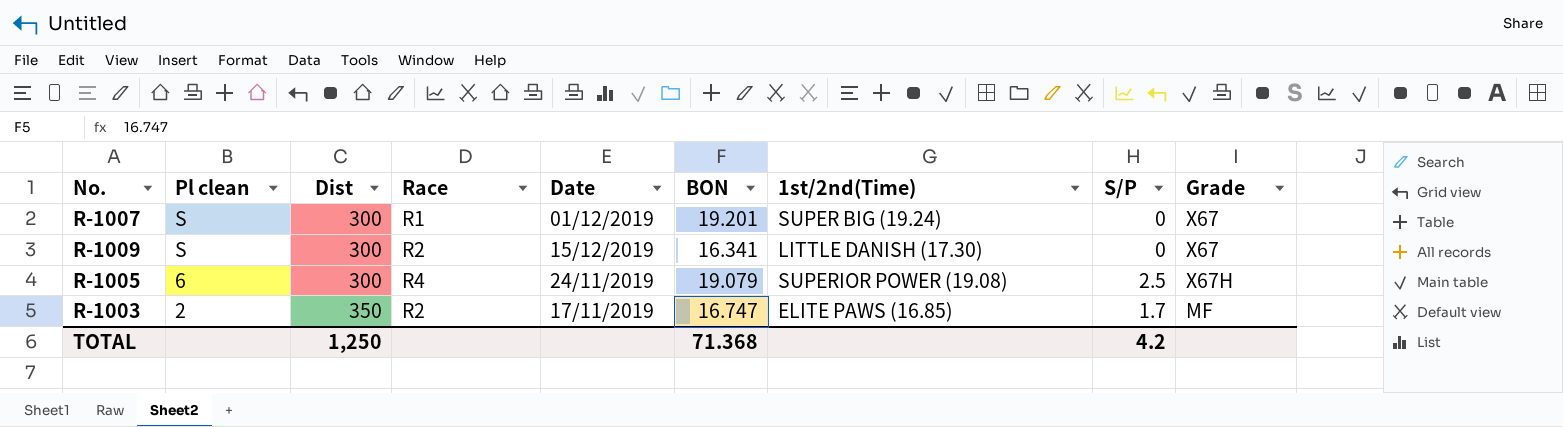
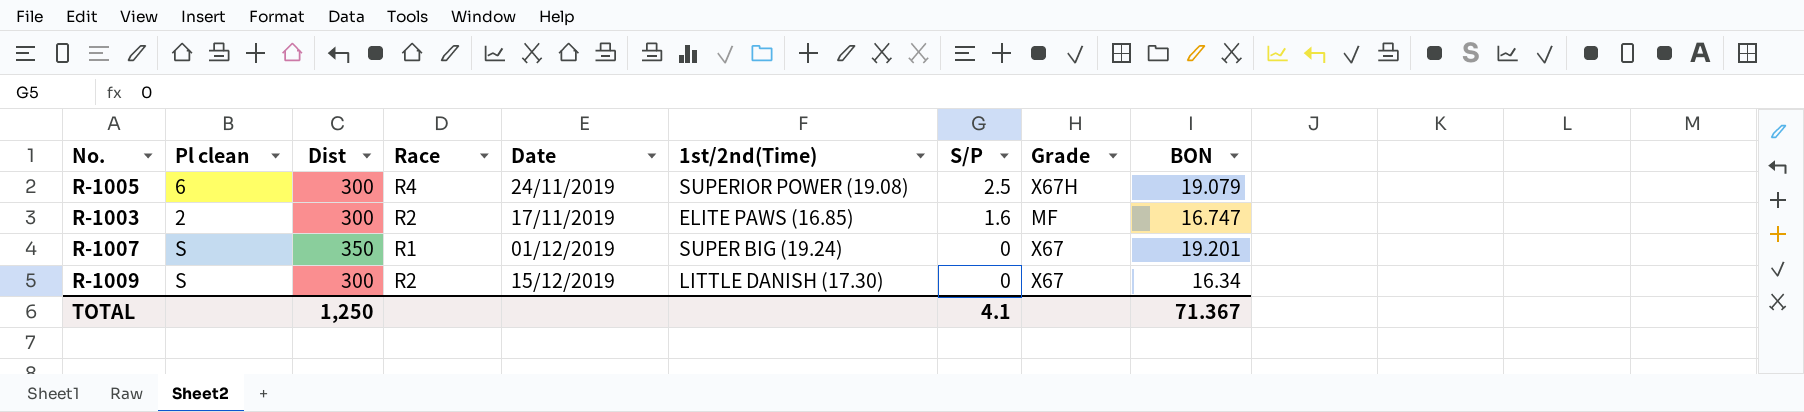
row order: Pl clean descending -> S/P descending
column BON | position: 6 -> 9
R-1003 | Dist: 350 -> 300
R-1003 | S/P: 1.7 -> 1.6
R-1007 | Dist: 300 -> 350
R-1009 | BON: 16.341 -> 16.34
TOTAL | S/P: 4.2 -> 4.1
TOTAL | BON: 71.368 -> 71.367

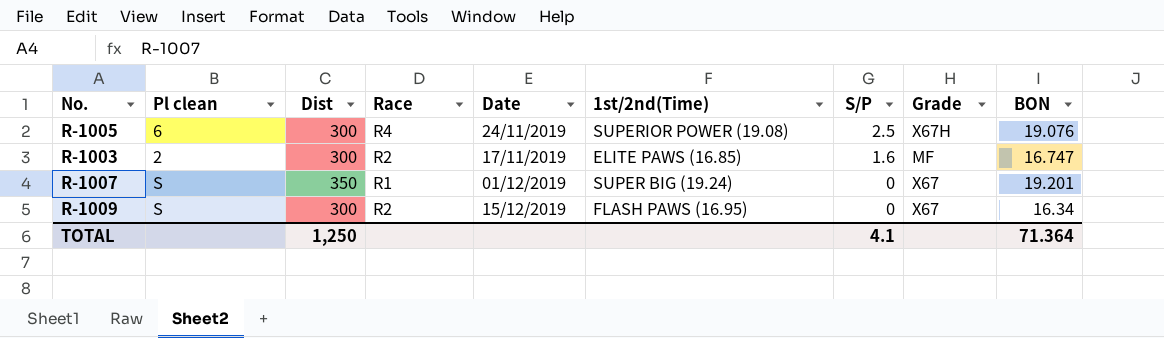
R-1005 | BON: 19.079 -> 19.076
R-1009 | 1st/2nd(Time): LITTLE DANISH (17.30) -> FLASH PAWS (16.95)
TOTAL | BON: 71.367 -> 71.364

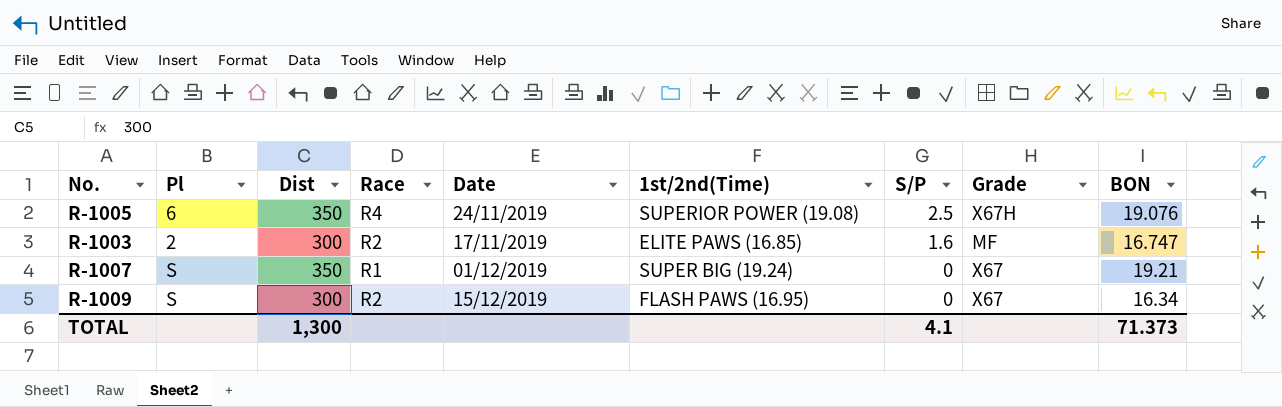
column name: Pl clean -> Pl
R-1005 | Dist: 300 -> 350
R-1007 | BON: 19.201 -> 19.21
TOTAL | Dist: 1,250 -> 1,300
TOTAL | BON: 71.364 -> 71.373

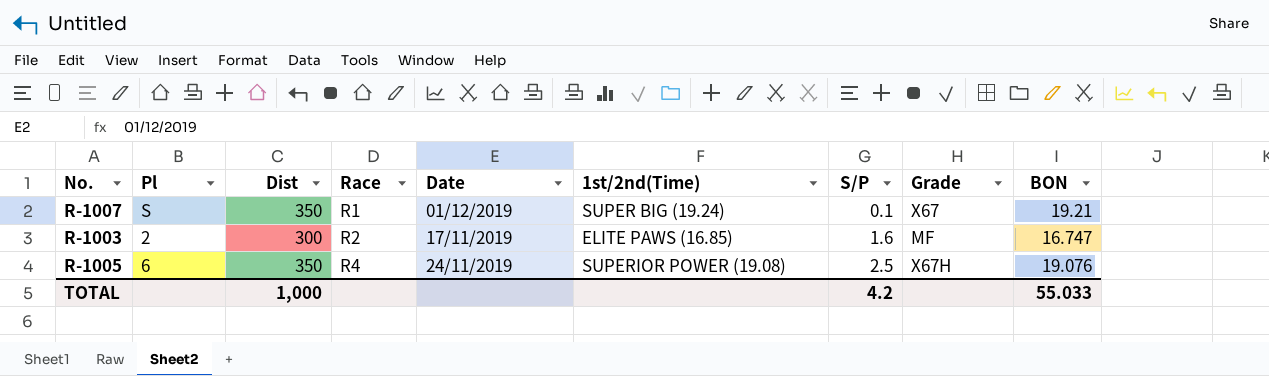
row order: S/P descending -> Race ascending
row R-1009: S | 300 | R2 | 15/12/2019 | FLASH PAWS (16.95) | 0 | X67 | 16.34 -> none
R-1007 | S/P: 0 -> 0.1
TOTAL | Dist: 1,300 -> 1,000
TOTAL | S/P: 4.1 -> 4.2
TOTAL | BON: 71.373 -> 55.033

